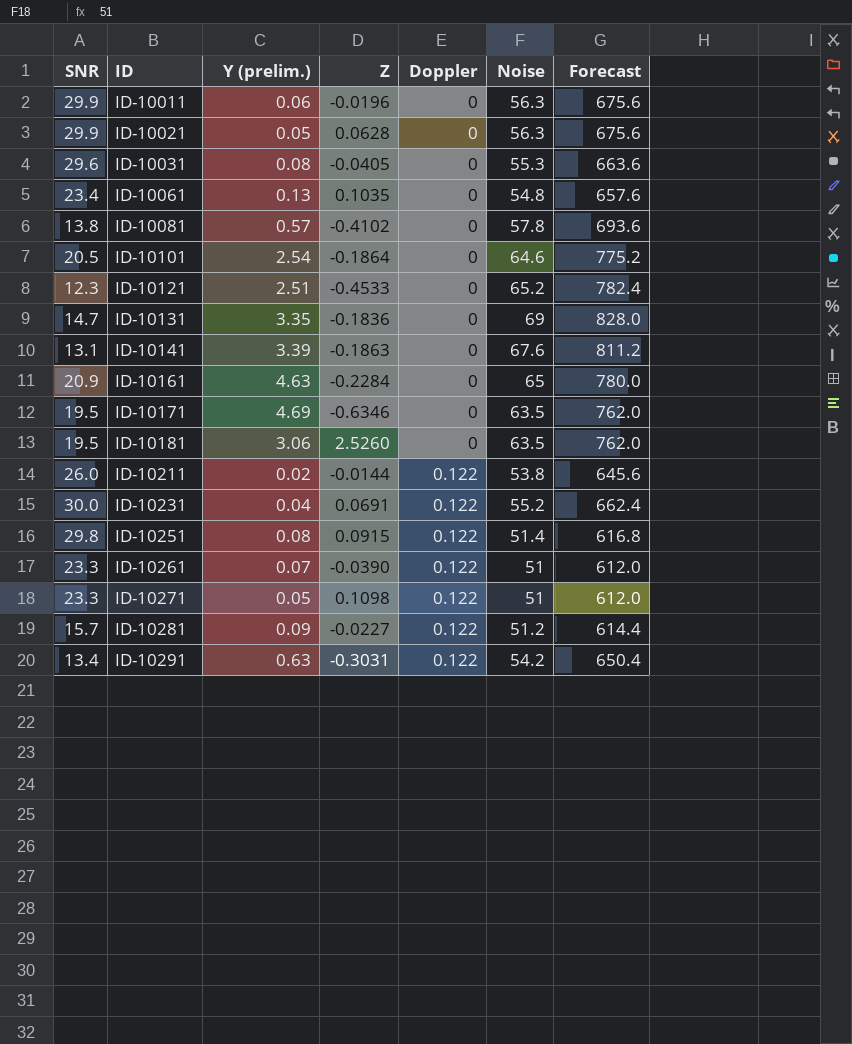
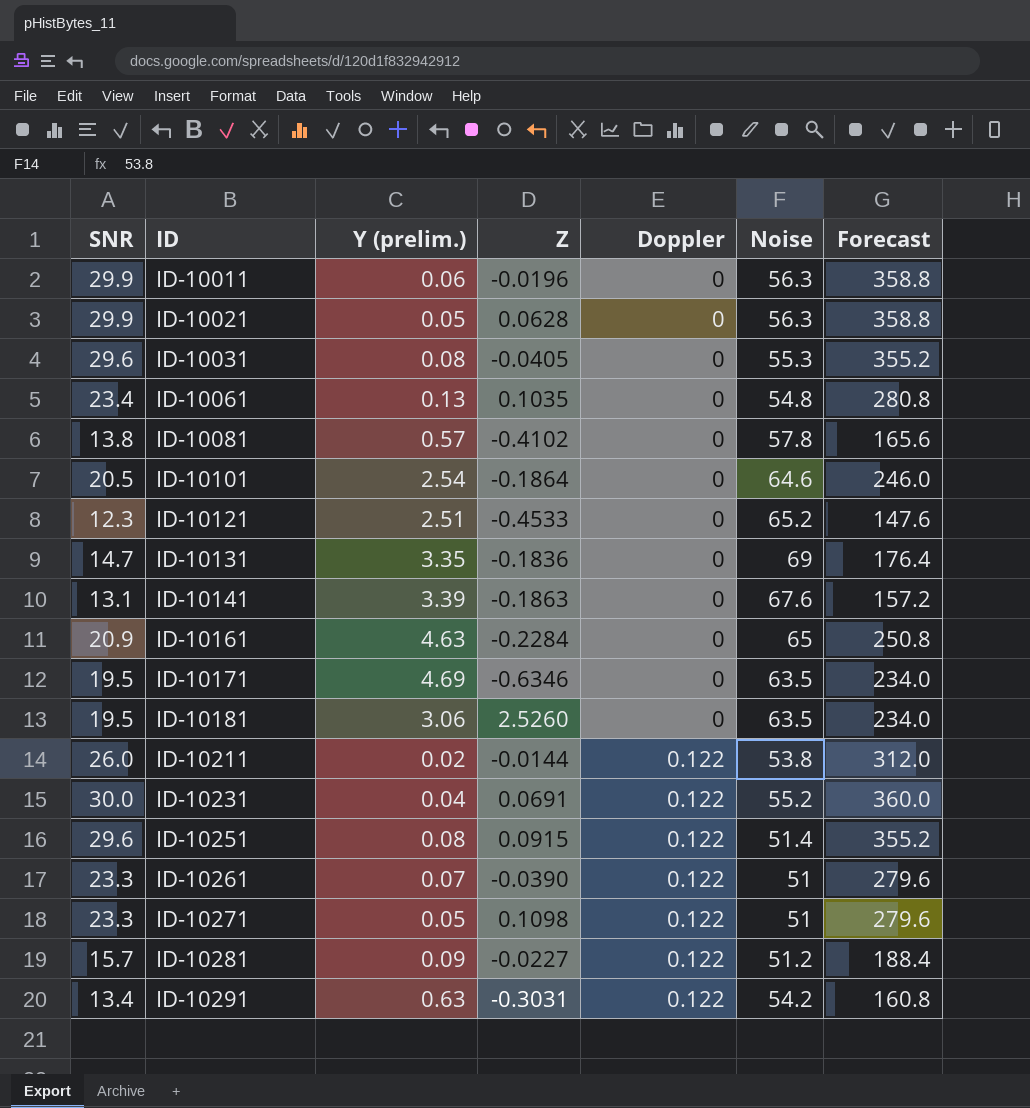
column Forecast | formula: [Noise] * 12 -> [SNR] * 12
ID-10251 | SNR: 29.8 -> 29.6

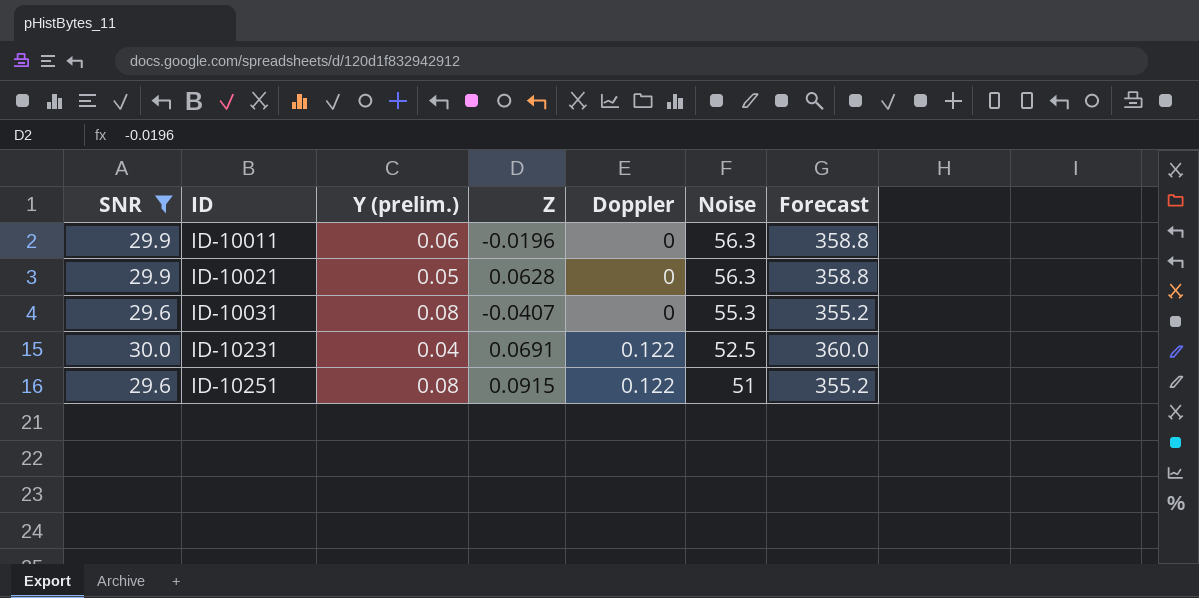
filter: none -> SNR >= 29.6
ID-10031 | Z: -0.0405 -> -0.0407
ID-10231 | Noise: 55.2 -> 52.5
ID-10251 | Noise: 51.4 -> 51

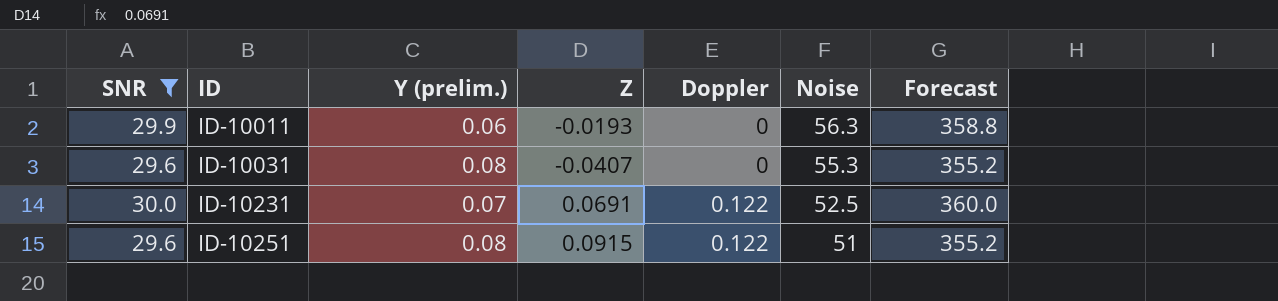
row ID-10021: 29.9 | 0.05 | 0.0628 | 0 | 56.3 | 358.8 -> none
ID-10011 | Z: -0.0196 -> -0.0193
ID-10231 | Y (prelim.): 0.04 -> 0.07

